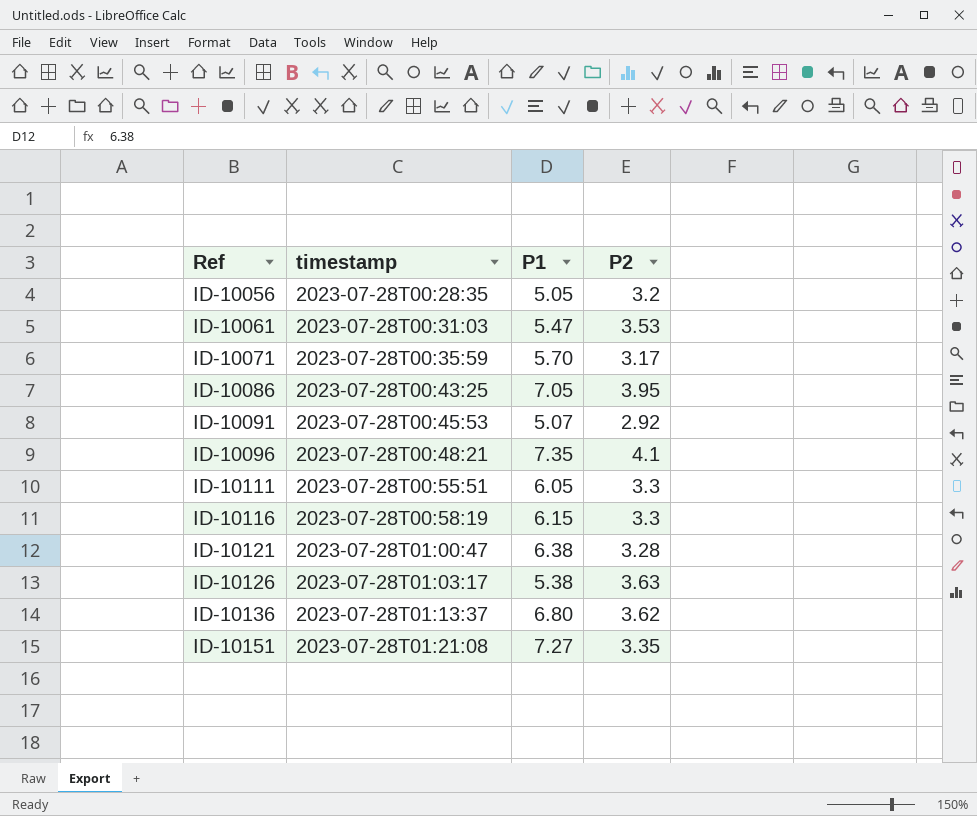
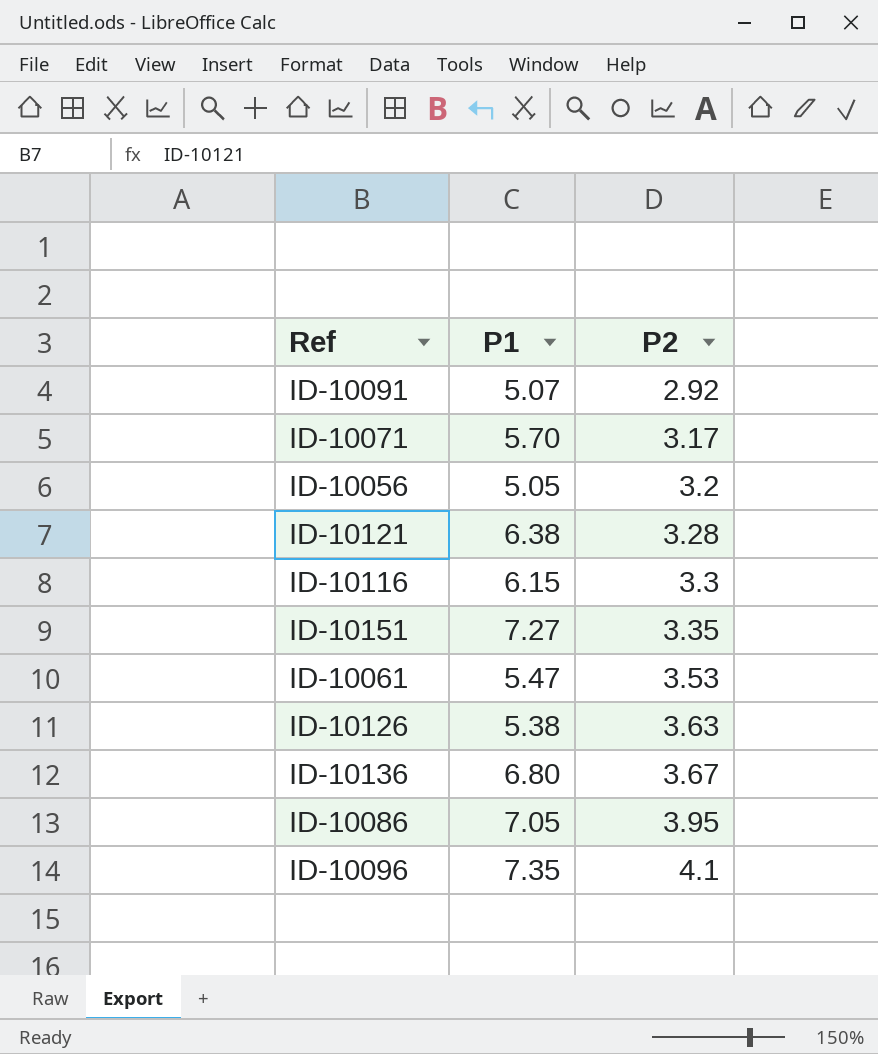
row order: Ref ascending -> P2 ascending
column timestamp | position: 2 -> none
row ID-10111: 2023-07-28T00:55:51 | 6.05 | 3.3 -> none
ID-10136 | P2: 3.62 -> 3.67

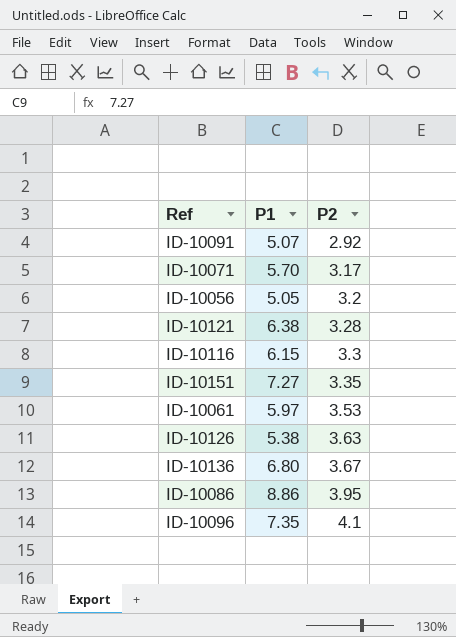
ID-10061 | P1: 5.47 -> 5.97
ID-10086 | P1: 7.05 -> 8.86

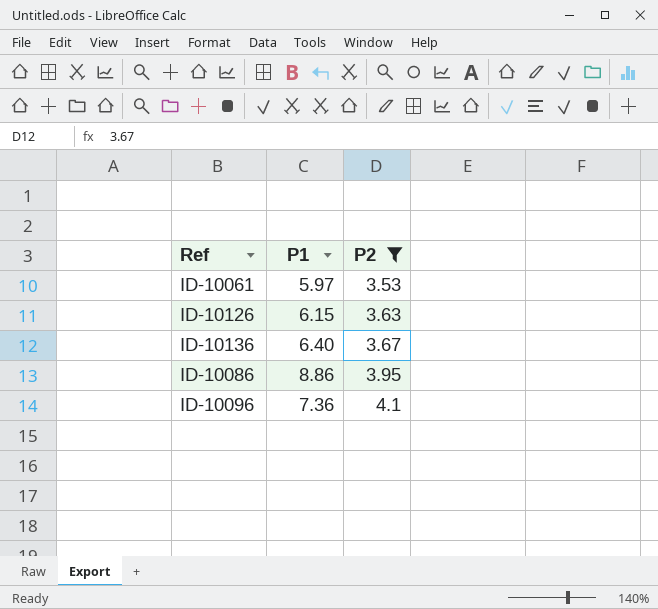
filter: none -> P2 >= 3.53
ID-10126 | P1: 5.38 -> 6.15
ID-10136 | P1: 6.80 -> 6.40
ID-10096 | P1: 7.35 -> 7.36

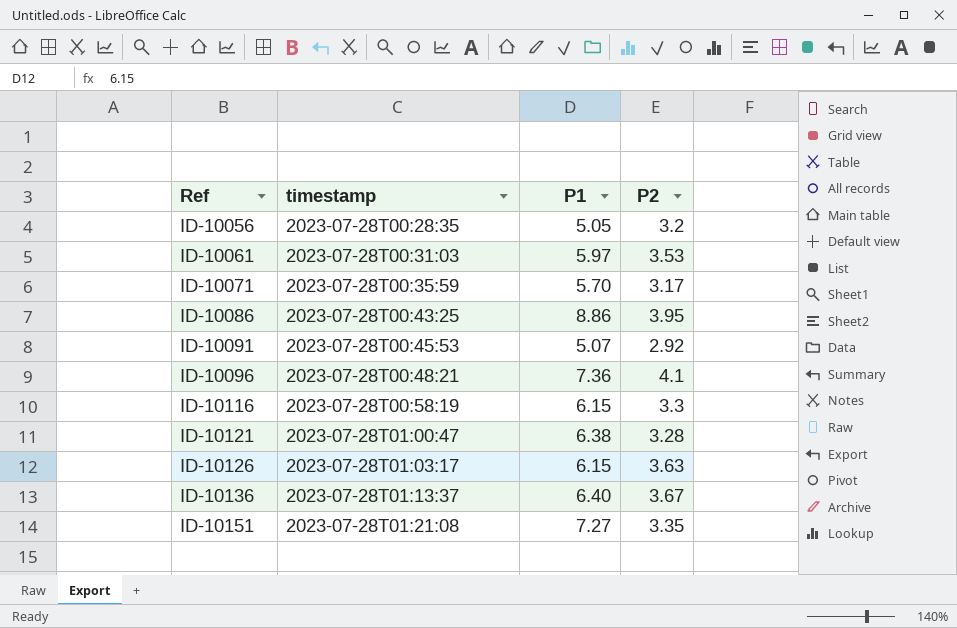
filter: P2 >= 3.53 -> none
row order: P2 ascending -> Ref ascending
column timestamp | position: none -> 2

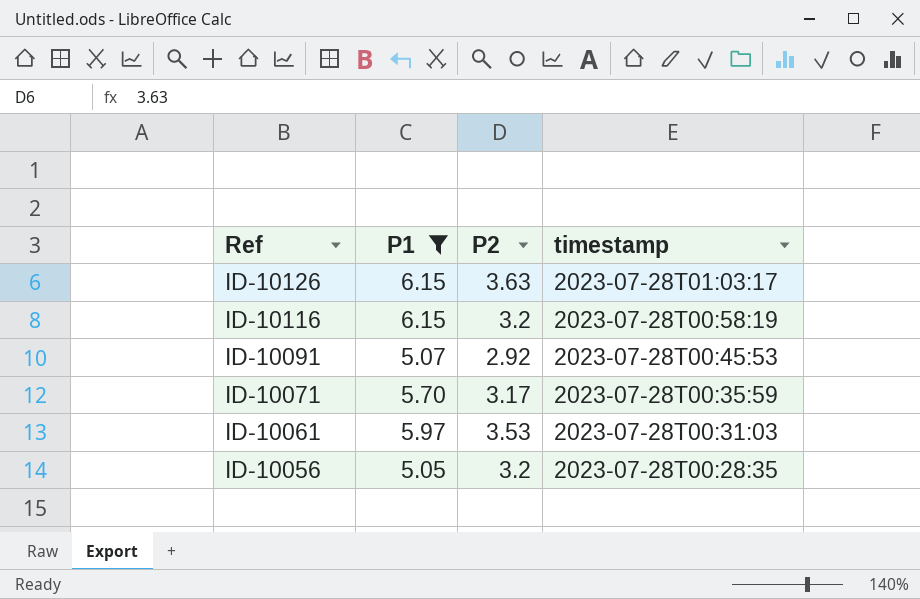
filter: none -> P1 <= 6.15
row order: Ref ascending -> Ref descending
column timestamp | position: 2 -> 4
ID-10116 | P2: 3.3 -> 3.2

